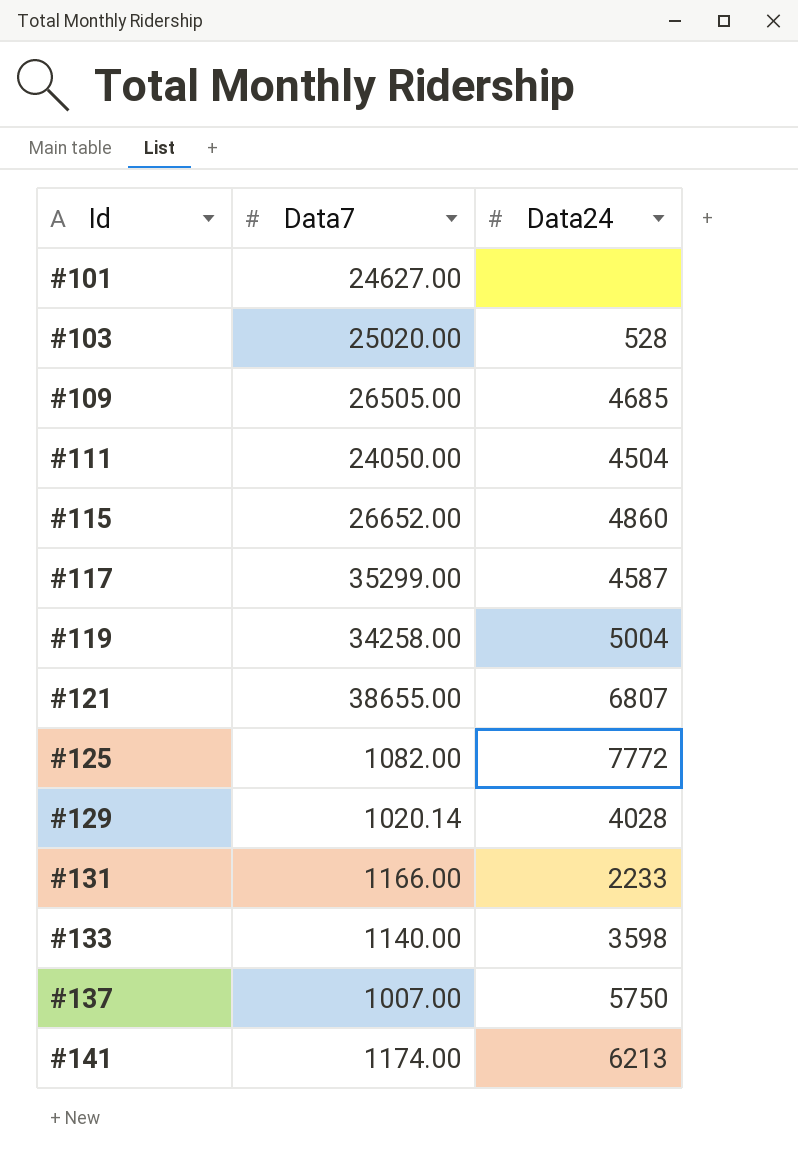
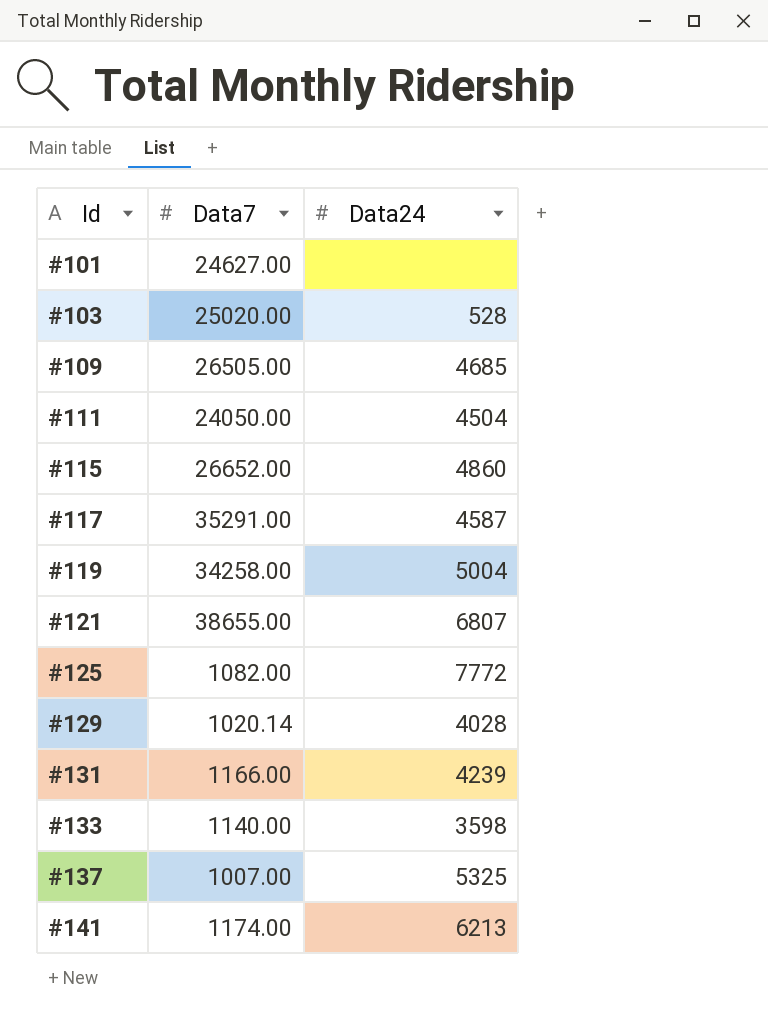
#117 | Data7: 35299.00 -> 35291.00
#131 | Data24: 2233 -> 4239
#137 | Data24: 5750 -> 5325

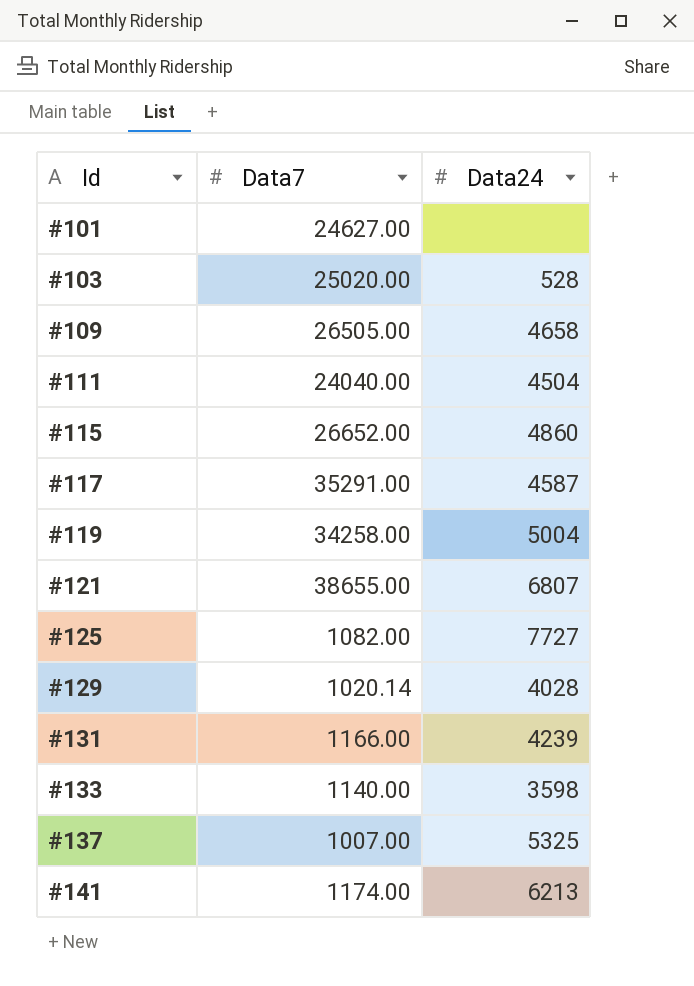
#109 | Data24: 4685 -> 4658
#111 | Data7: 24050.00 -> 24040.00
#125 | Data24: 7772 -> 7727

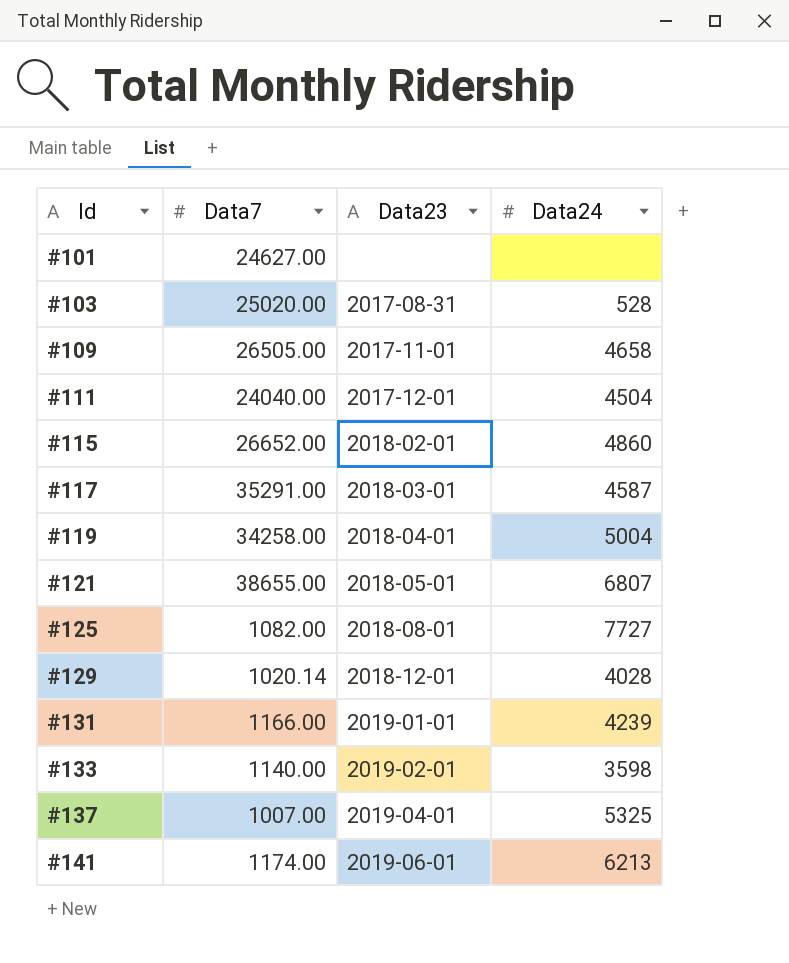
column Data23 | position: none -> 3

